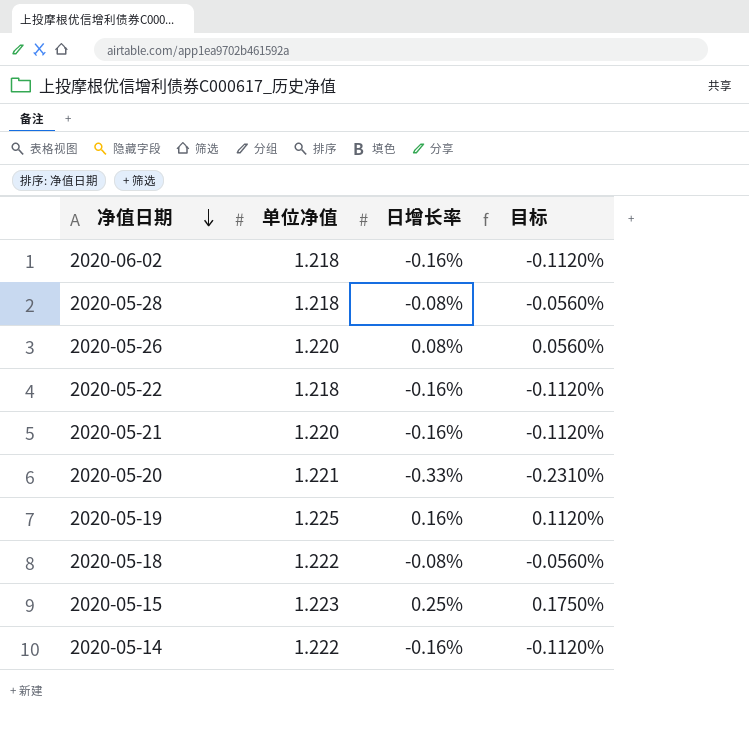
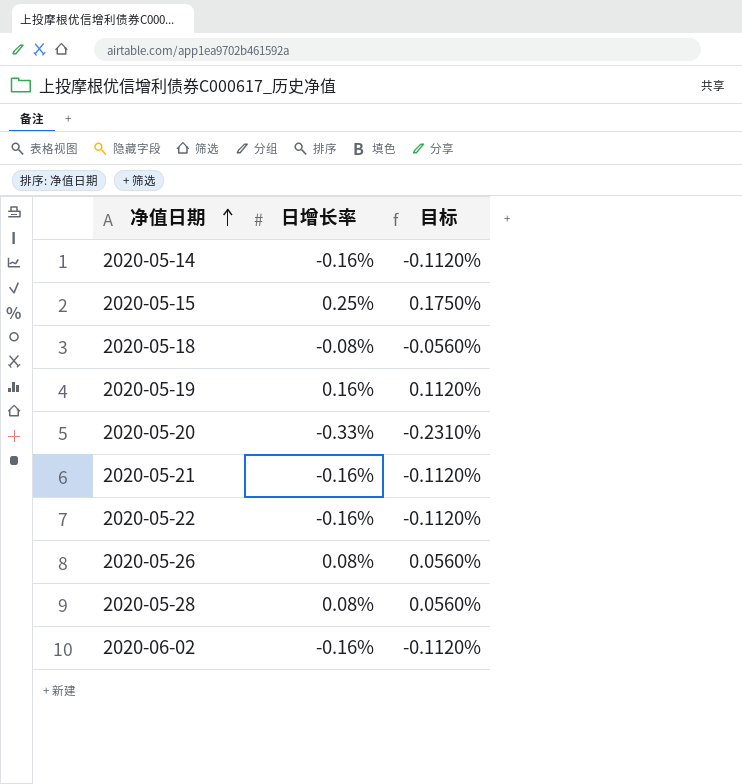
row order: 净值日期 descending -> 净值日期 ascending
column 单位净值 | position: 2 -> none
2020-05-28 | 日增长率: -0.08% -> 0.08%
2020-05-28 | 目标: -0.0560% -> 0.0560%

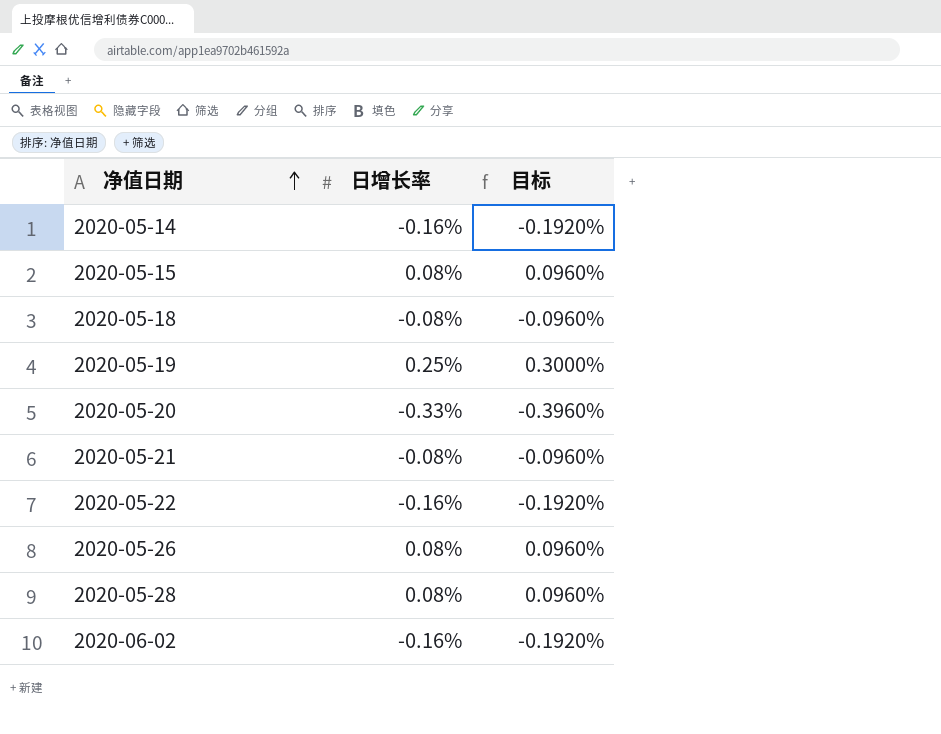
column 目标 | formula: [日增长率] * 0.7 -> [日增长率] * 1.2
2020-05-15 | 日增长率: 0.25% -> 0.08%
2020-05-19 | 日增长率: 0.16% -> 0.25%
2020-05-21 | 日增长率: -0.16% -> -0.08%

